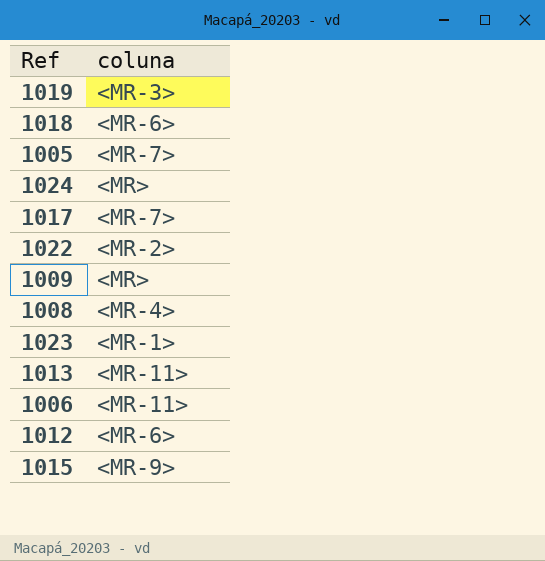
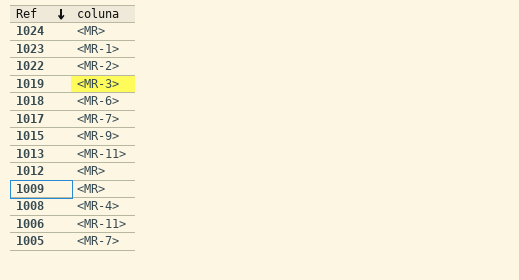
row order: none -> Ref descending
1012 | coluna: <MR-6> -> <MR>

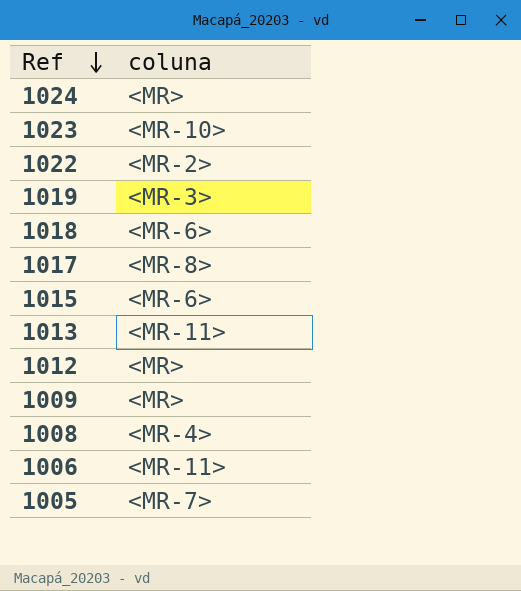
1023 | coluna: <MR-1> -> <MR-10>
1017 | coluna: <MR-7> -> <MR-8>
1015 | coluna: <MR-9> -> <MR-6>

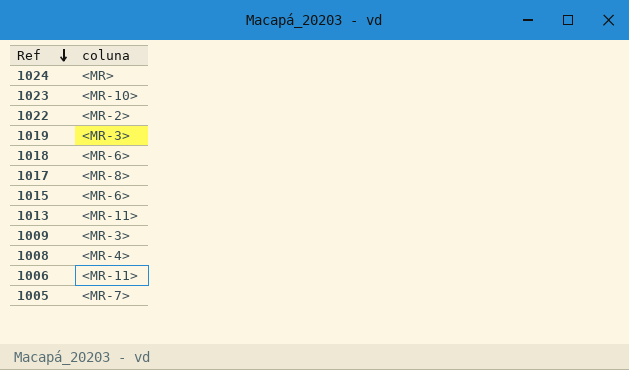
row 1012: <MR> -> none
1009 | coluna: <MR> -> <MR-3>

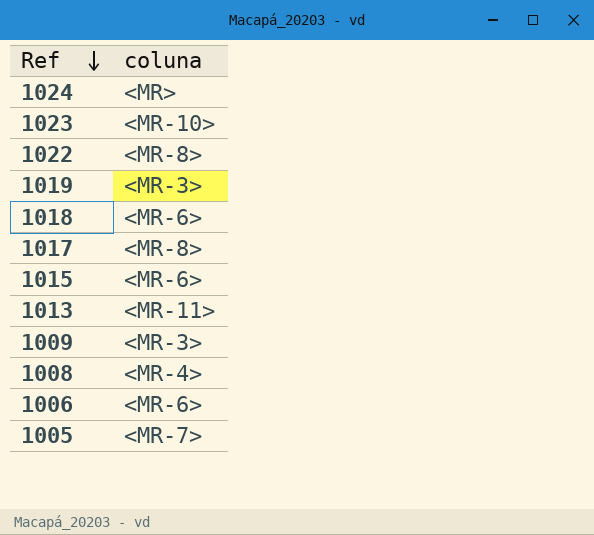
1022 | coluna: <MR-2> -> <MR-8>
1006 | coluna: <MR-11> -> <MR-6>

